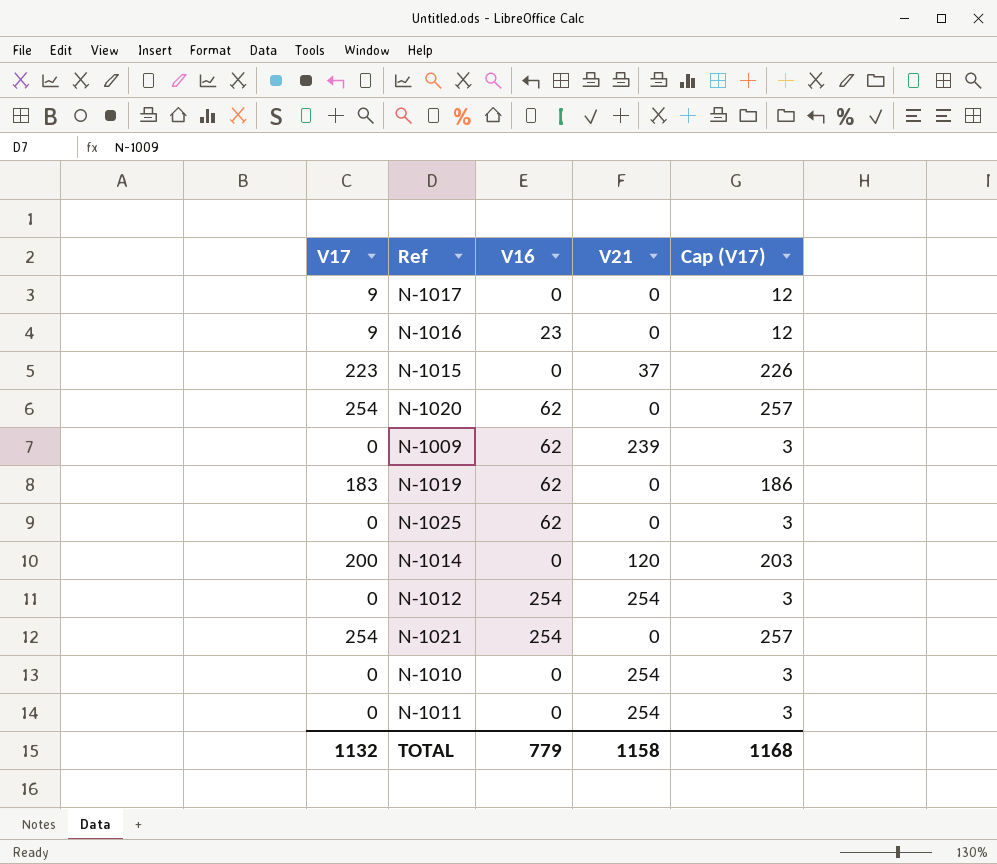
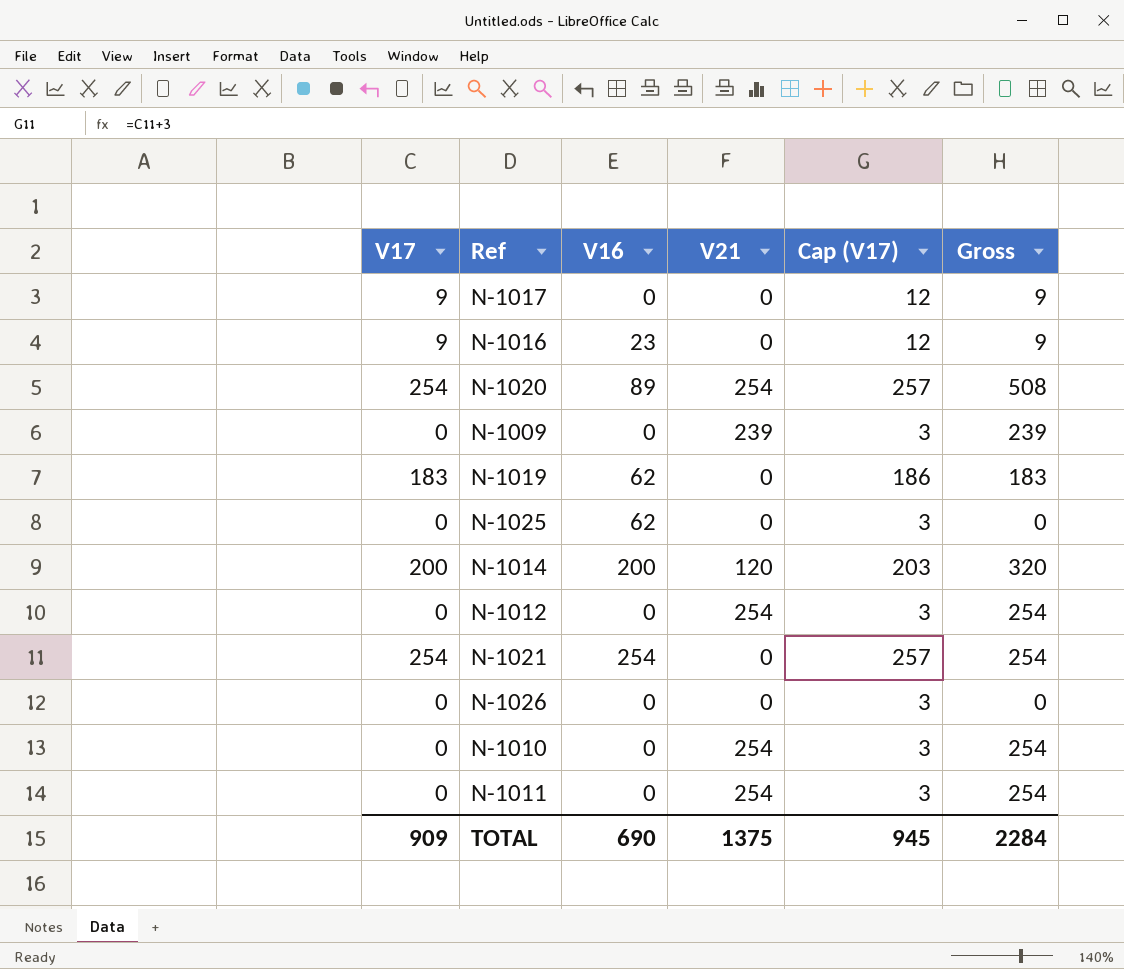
column Gross | formula: none -> [V17] + [V21]
row N-1015: 223 | 0 | 37 | 226 -> none
N-1020 | V16: 62 -> 89
N-1020 | V21: 0 -> 254
N-1009 | V16: 62 -> 0
N-1014 | V16: 0 -> 200
N-1012 | V16: 254 -> 0
row N-1026: none -> 0 | 0 | 0 | 3 | 0
TOTAL | V17: 1132 -> 909
TOTAL | V16: 779 -> 690
TOTAL | V21: 1158 -> 1375
TOTAL | Cap (V17): 1168 -> 945

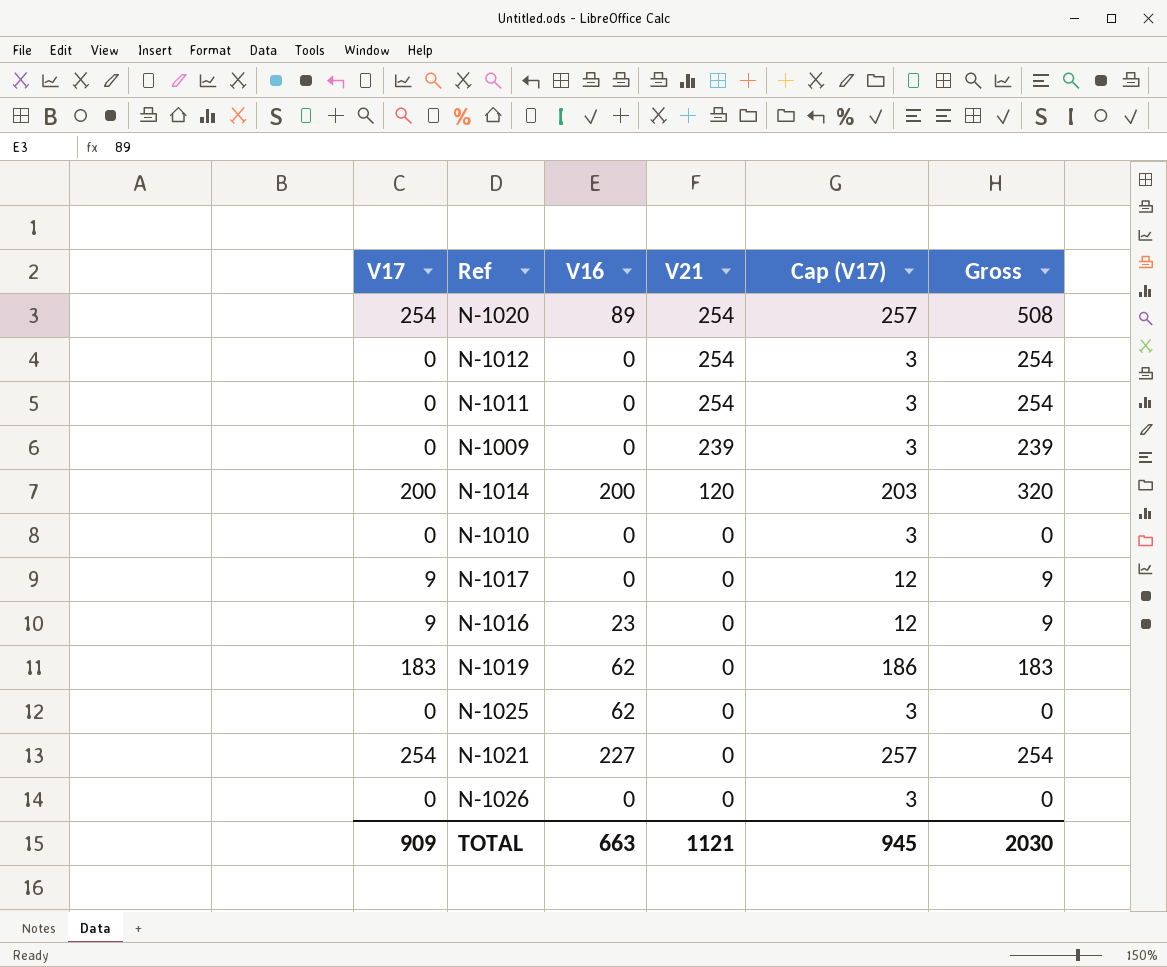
row order: none -> V21 descending
N-1010 | V21: 254 -> 0
N-1010 | Gross: 254 -> 0
N-1021 | V16: 254 -> 227
TOTAL | V16: 690 -> 663
TOTAL | V21: 1375 -> 1121
TOTAL | Gross: 2284 -> 2030

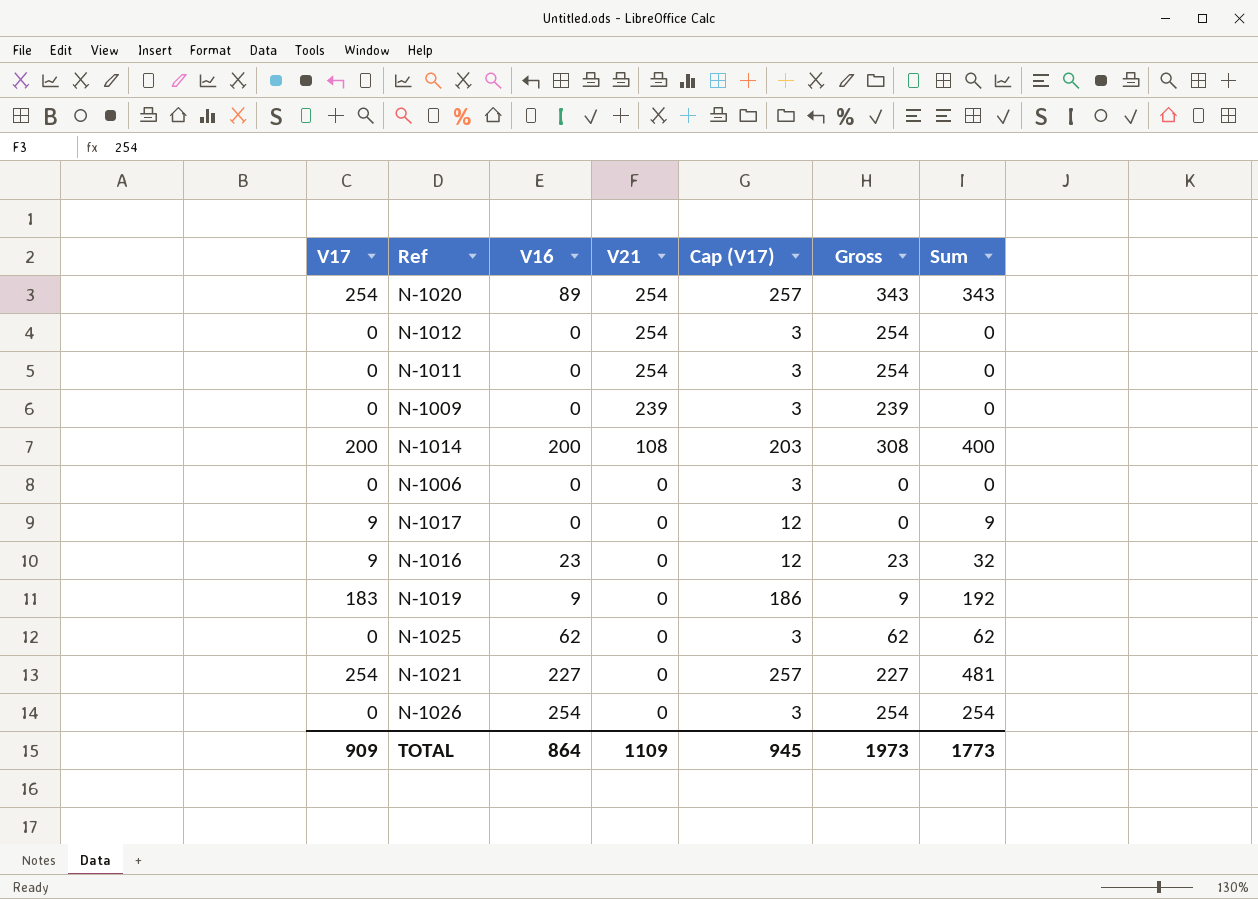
column Gross | formula: [V17] + [V21] -> [V16] + [V21]
column Sum | formula: none -> [V17] + [V16]
row N-1010: 0 | 0 | 0 | 3 | 0 -> none
N-1014 | V21: 120 -> 108
row N-1006: none -> 0 | 0 | 0 | 3 | 0 | 0
N-1019 | V16: 62 -> 9
N-1026 | V16: 0 -> 254
TOTAL | V16: 663 -> 864
TOTAL | V21: 1121 -> 1109
TOTAL | Gross: 2030 -> 1973

